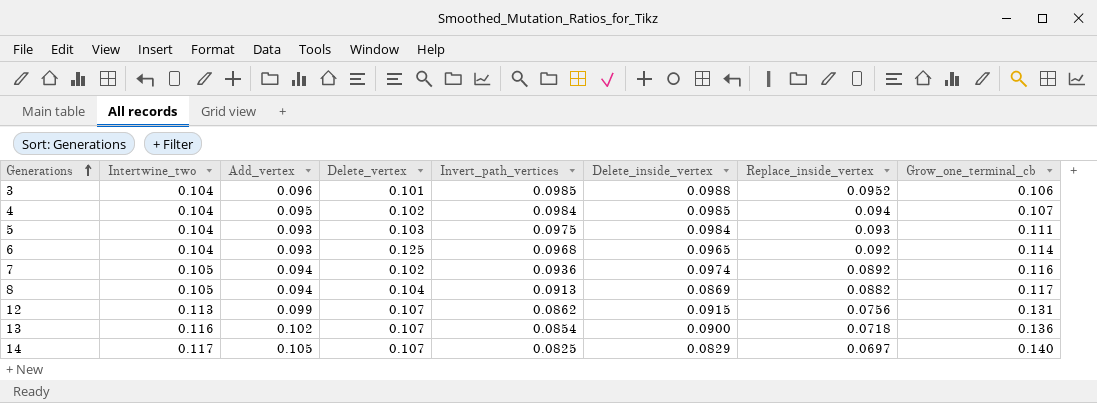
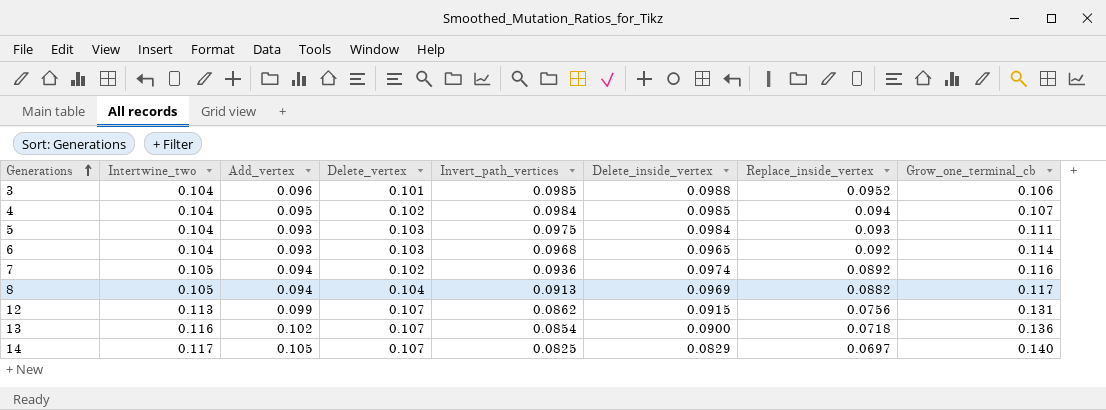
6 | Delete_vertex: 0.125 -> 0.103
8 | Delete_inside_vertex: 0.0869 -> 0.0969

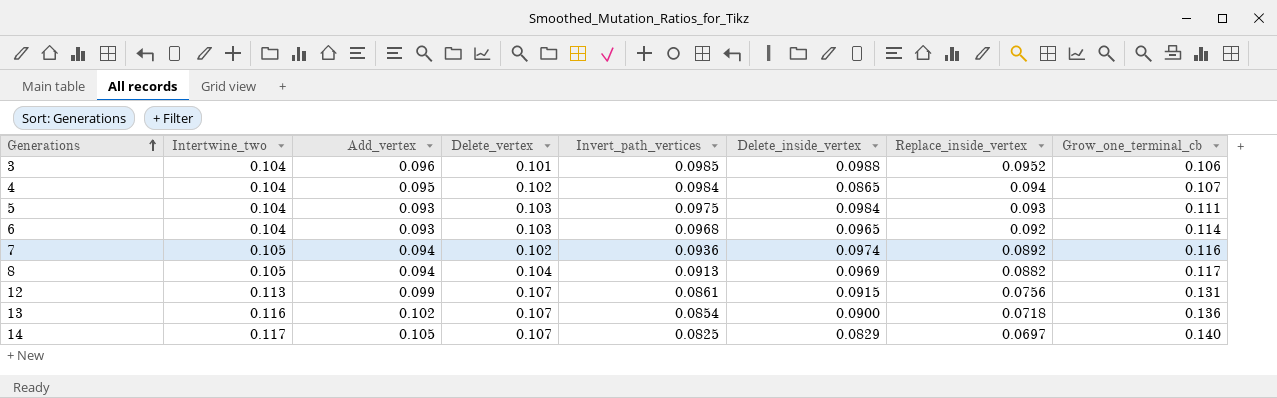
4 | Delete_inside_vertex: 0.0985 -> 0.0865
12 | Invert_path_vertices: 0.0862 -> 0.0861

